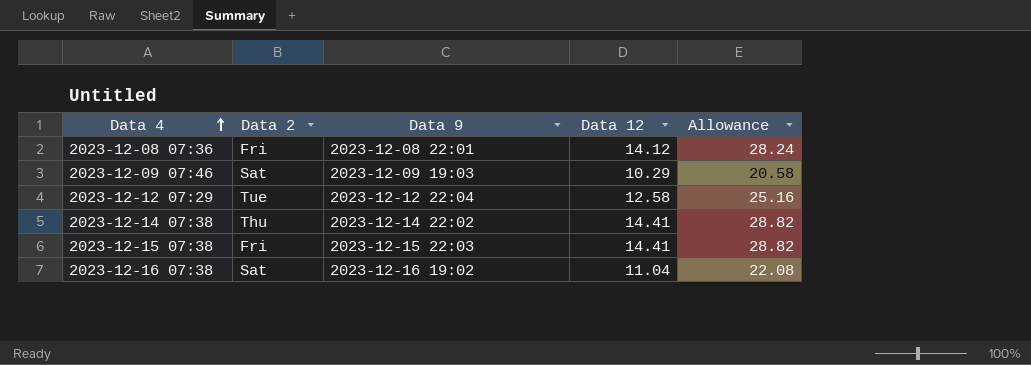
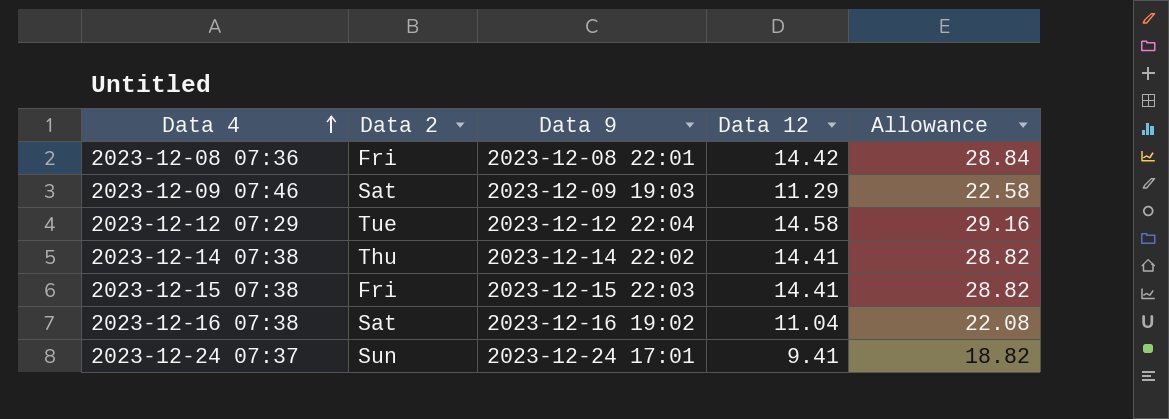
2023-12-08 07:36 | Data 12: 14.12 -> 14.42
2023-12-08 07:36 | Allowance: 28.24 -> 28.84
2023-12-09 07:46 | Data 12: 10.29 -> 11.29
2023-12-09 07:46 | Allowance: 20.58 -> 22.58
2023-12-12 07:29 | Data 12: 12.58 -> 14.58
2023-12-12 07:29 | Allowance: 25.16 -> 29.16
row 2023-12-24 07:37: none -> Sun | 2023-12-24 17:01 | 9.41 | 18.82

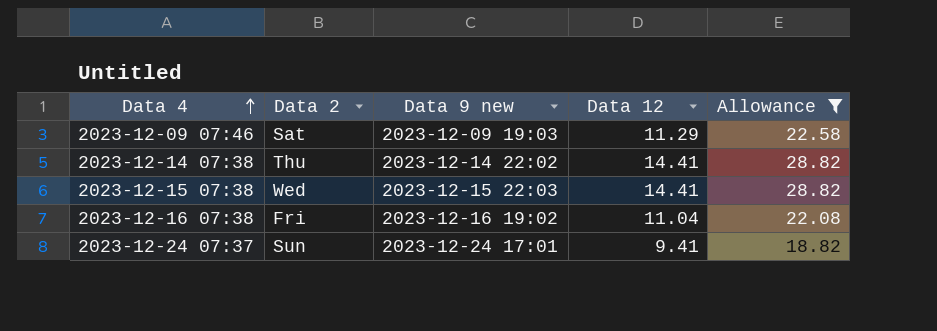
filter: none -> Allowance <= 28.82
column name: Data 9 -> Data 9 new
2023-12-15 07:38 | Data 2: Fri -> Wed
2023-12-16 07:38 | Data 2: Sat -> Fri

